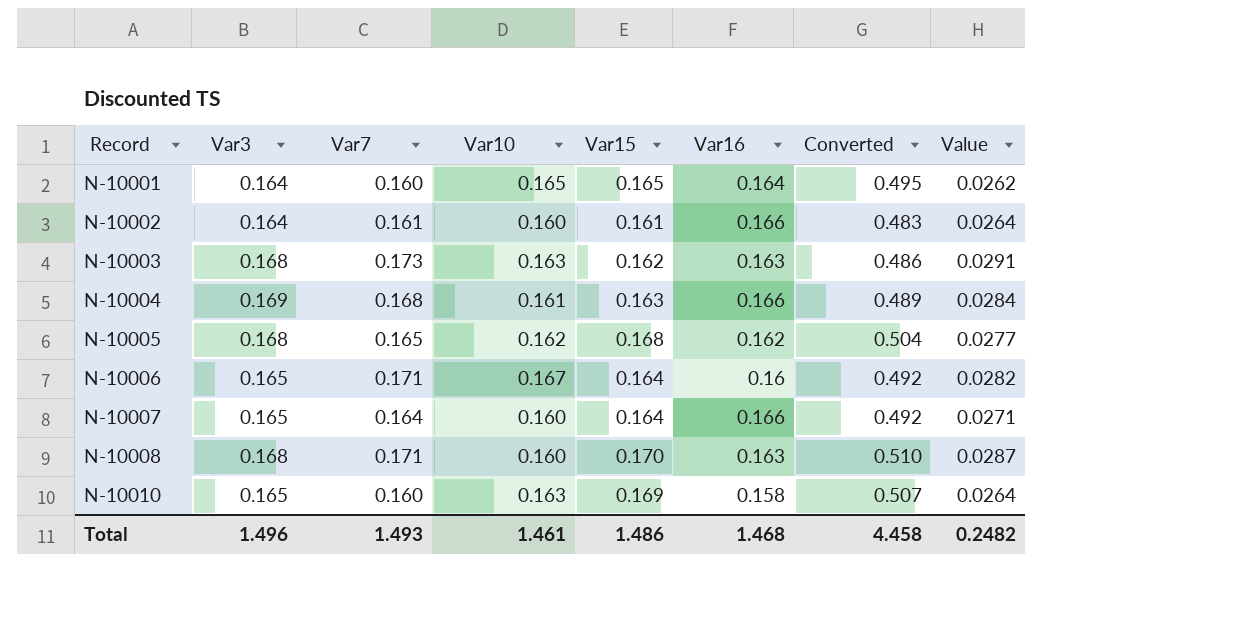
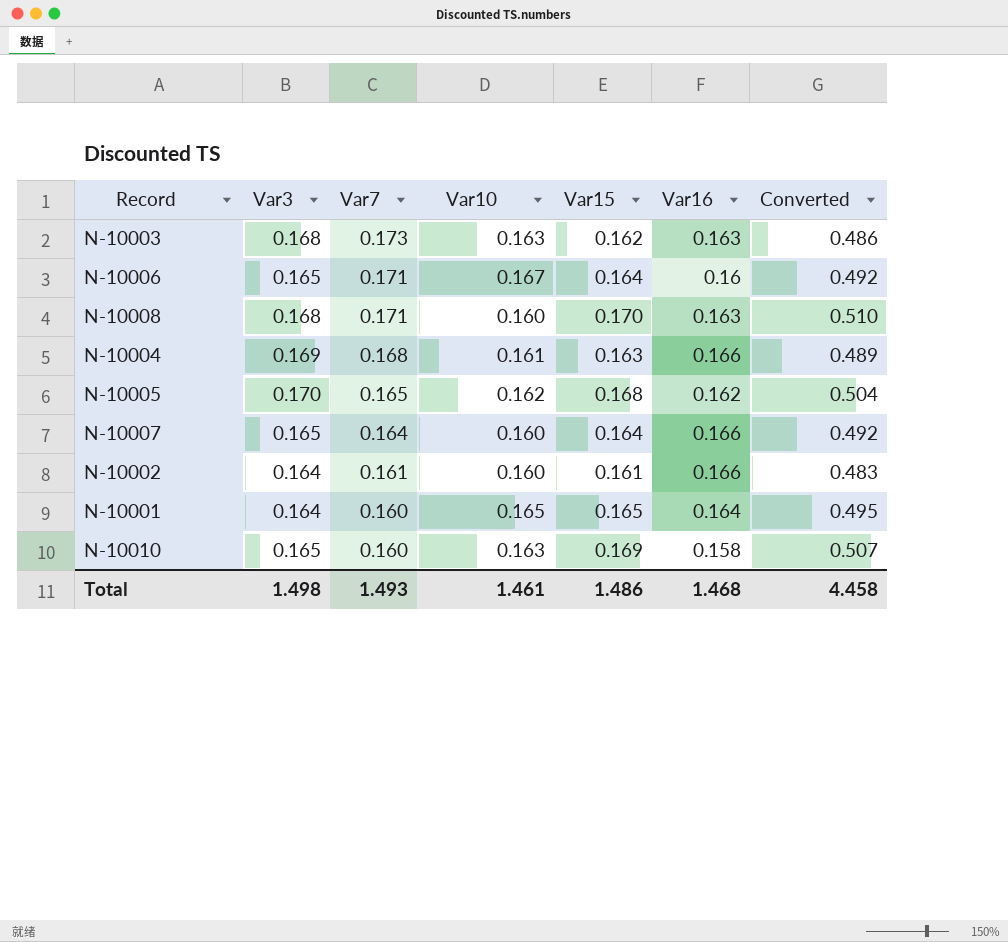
row order: Record ascending -> Var7 descending
column Value | formula: [Var3] * [Var7] -> none
N-10005 | Var3: 0.168 -> 0.170
Total | Var3: 1.496 -> 1.498

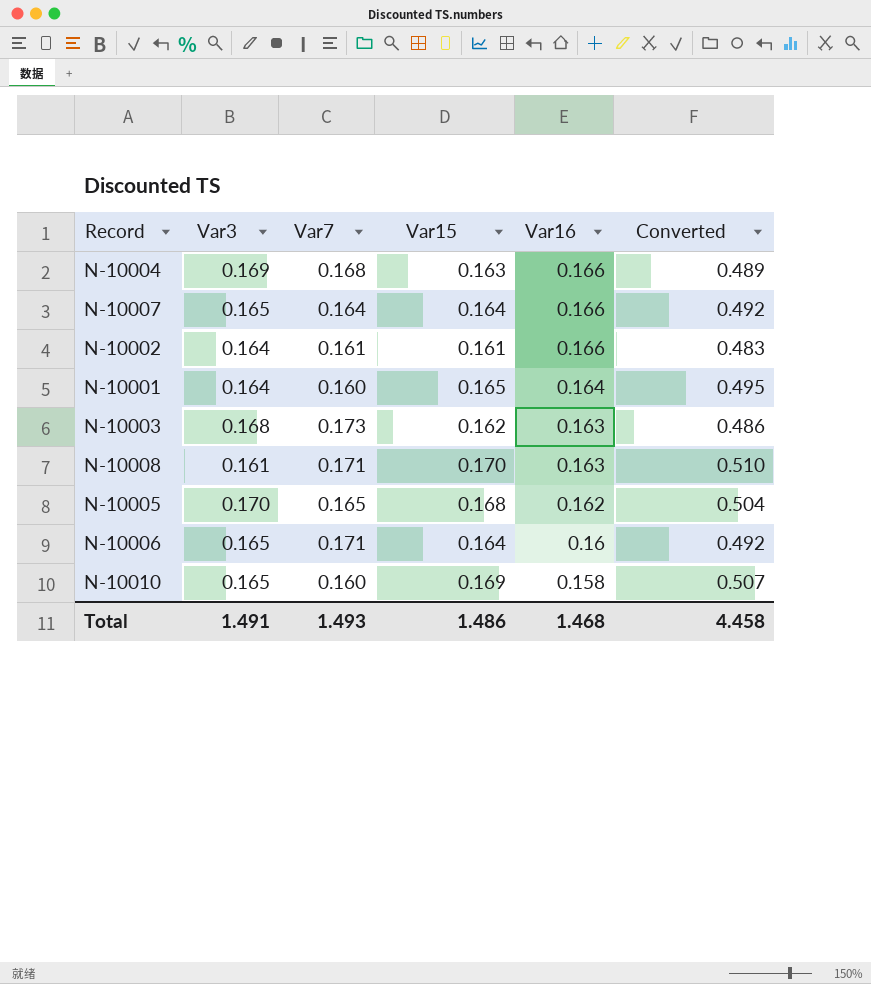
row order: Var7 descending -> Var16 descending
column Var10 | position: 4 -> none
N-10008 | Var3: 0.168 -> 0.161
Total | Var3: 1.498 -> 1.491

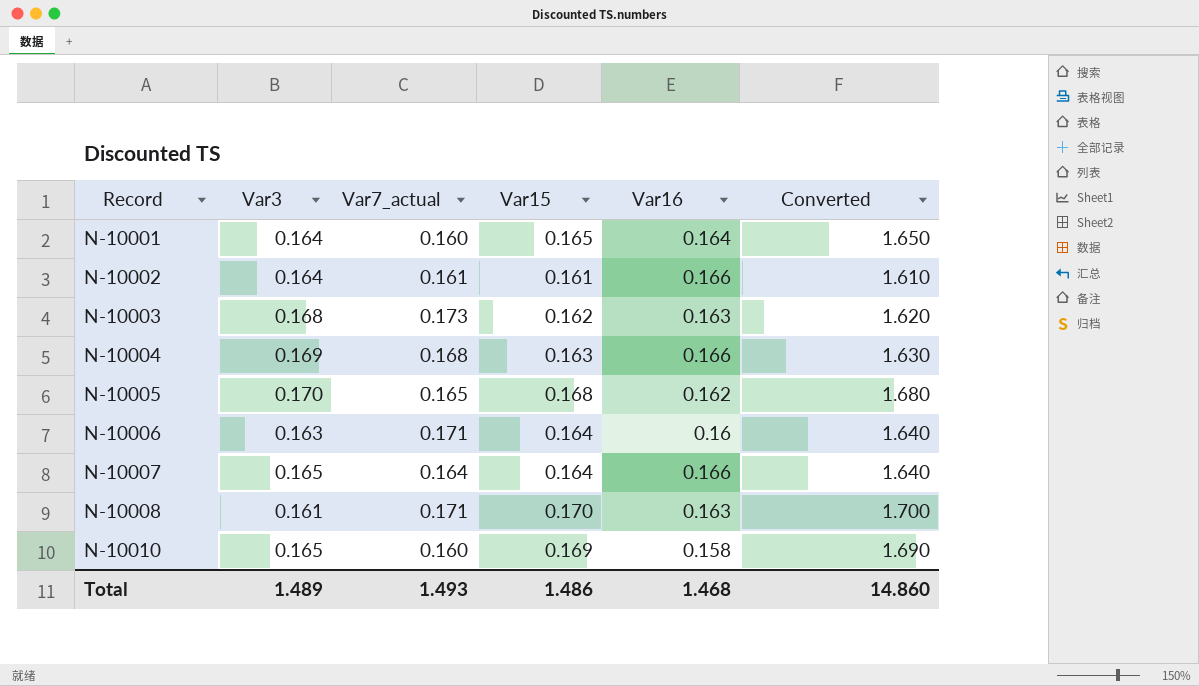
row order: Var16 descending -> Record ascending
column name: Var7 -> Var7_actual
column Converted | formula: [Var15] * 3 -> [Var15] * 10
N-10006 | Var3: 0.165 -> 0.163
Total | Var3: 1.491 -> 1.489
Total | Converted: 4.458 -> 14.860

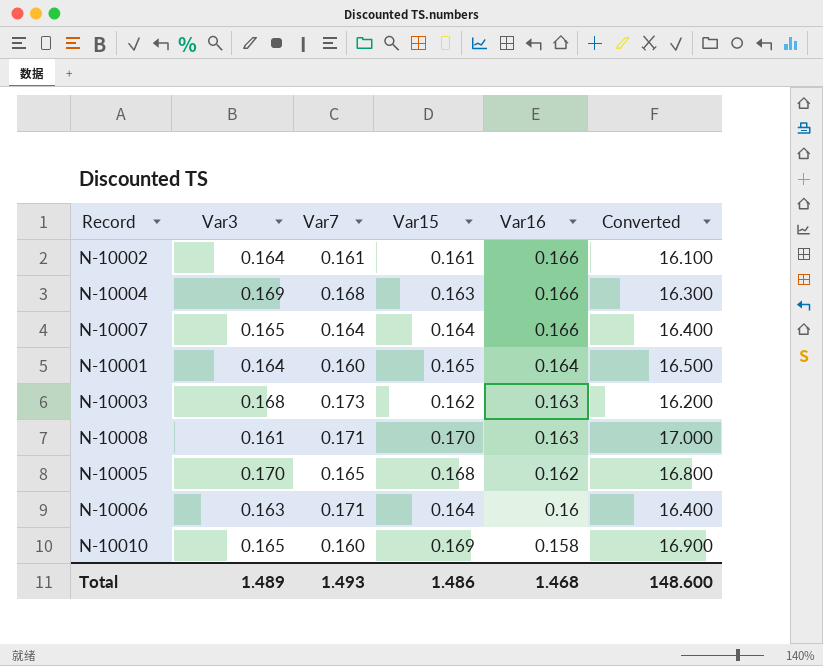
row order: Record ascending -> Var16 descending
column name: Var7_actual -> Var7
column Converted | formula: [Var15] * 10 -> [Var15] * 100
Total | Converted: 14.860 -> 148.600

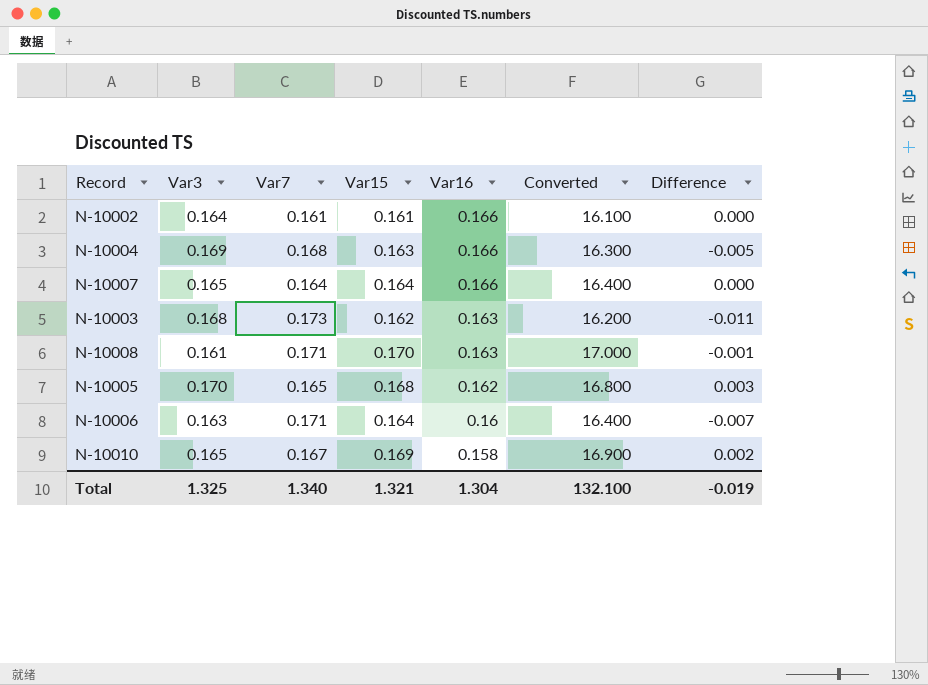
column Difference | formula: none -> [Var15] - [Var7]
row N-10001: 0.164 | 0.160 | 0.165 | 0.164 | 16.500 -> none
N-10010 | Var7: 0.160 -> 0.167
Total | Var3: 1.489 -> 1.325
Total | Var7: 1.493 -> 1.340
Total | Var15: 1.486 -> 1.321
Total | Var16: 1.468 -> 1.304
Total | Converted: 148.600 -> 132.100

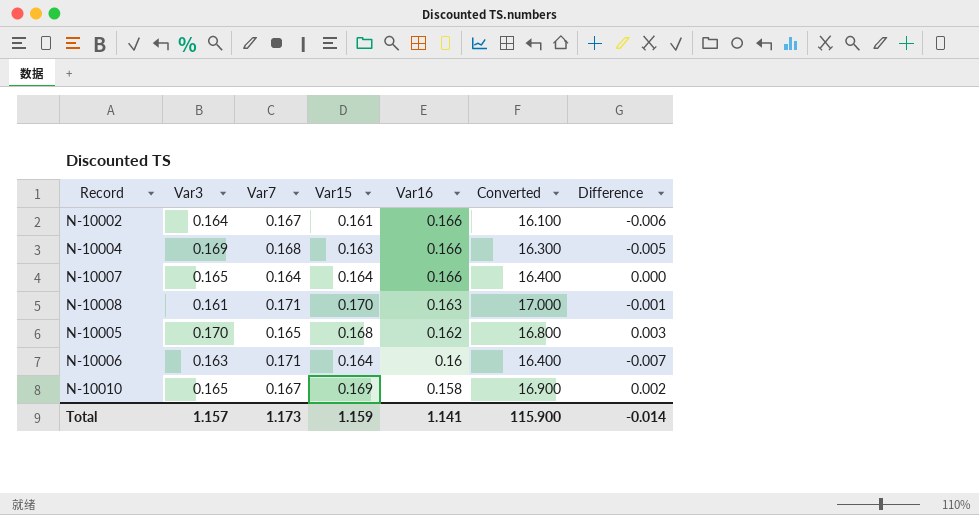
row N-10003: 0.168 | 0.173 | 0.162 | 0.163 | 16.200 | -0.011 -> none
N-10002 | Var7: 0.161 -> 0.167
N-10002 | Difference: 0.000 -> -0.006
Total | Var3: 1.325 -> 1.157
Total | Var7: 1.340 -> 1.173
Total | Var15: 1.321 -> 1.159
Total | Var16: 1.304 -> 1.141
Total | Converted: 132.100 -> 115.900
Total | Difference: -0.019 -> -0.014

